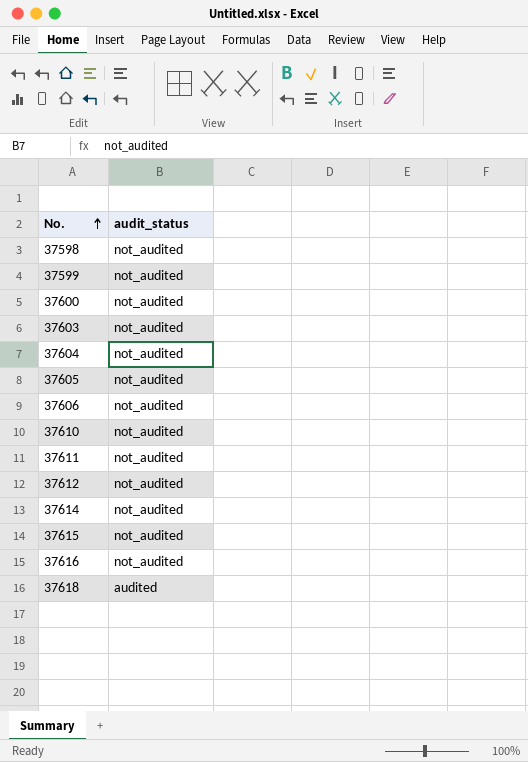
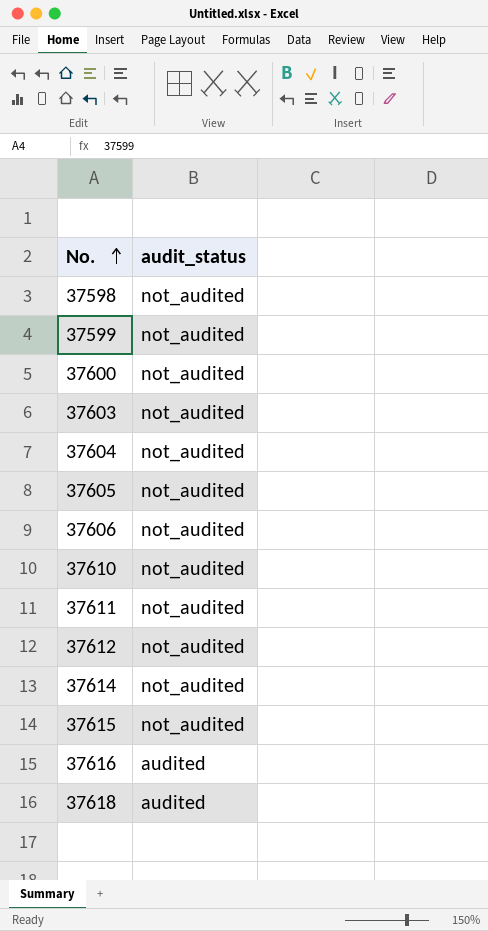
37616 | audit_status: not_audited -> audited

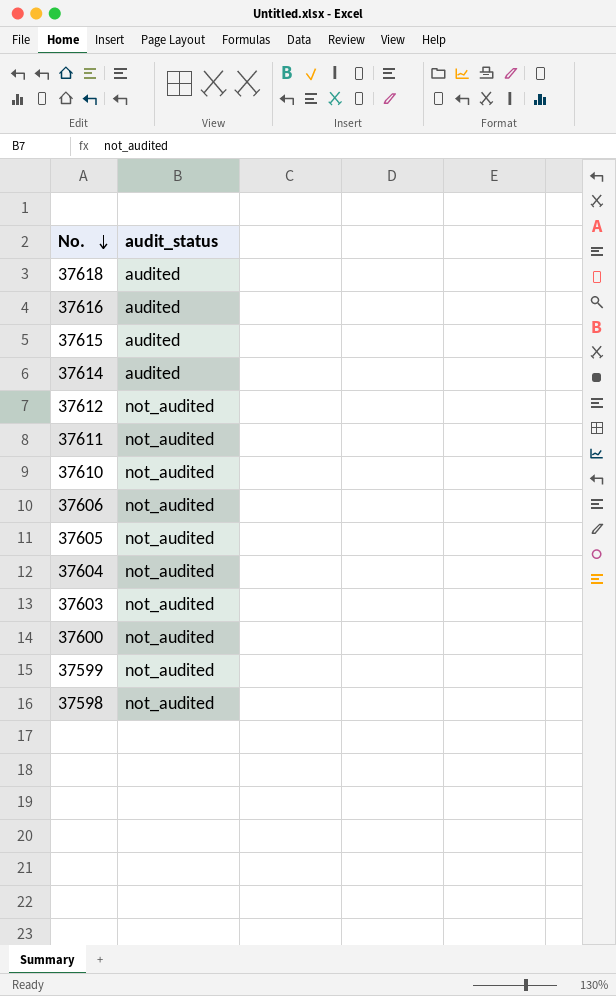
row order: No. ascending -> No. descending
37615 | audit_status: not_audited -> audited
37614 | audit_status: not_audited -> audited

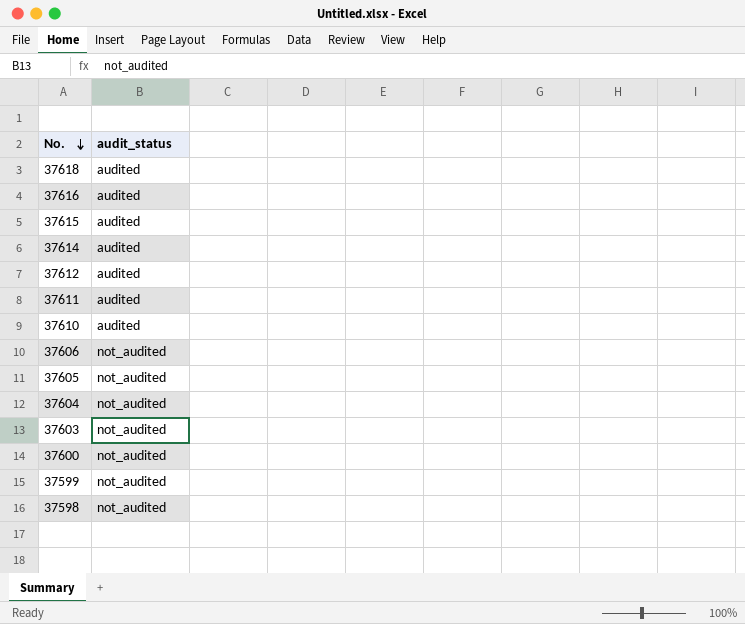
37612 | audit_status: not_audited -> audited
37611 | audit_status: not_audited -> audited
37610 | audit_status: not_audited -> audited

